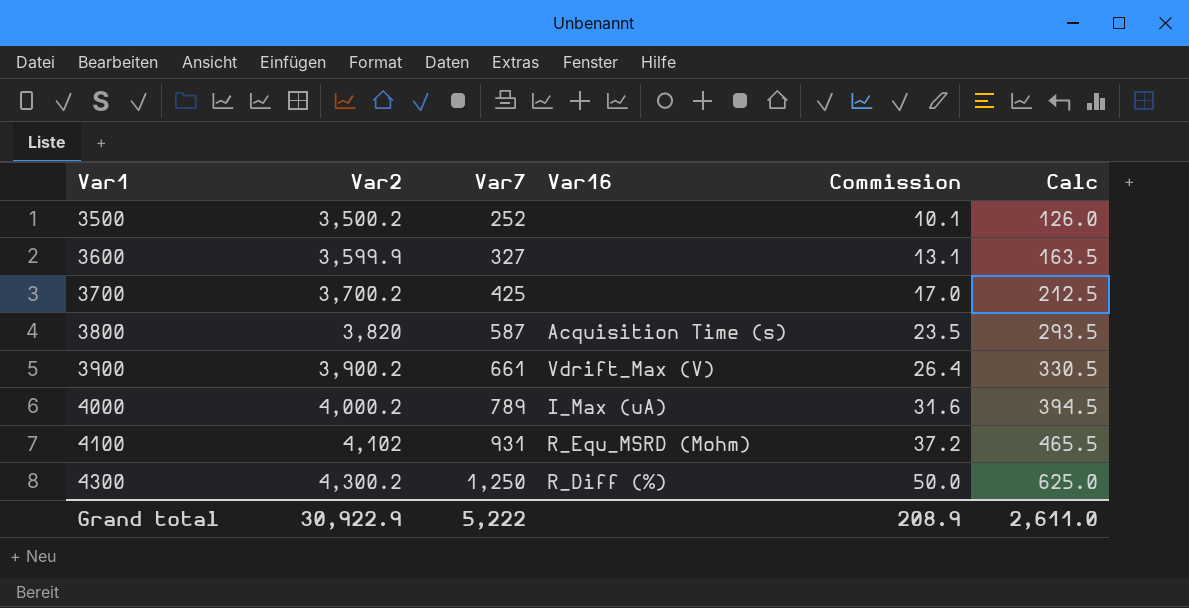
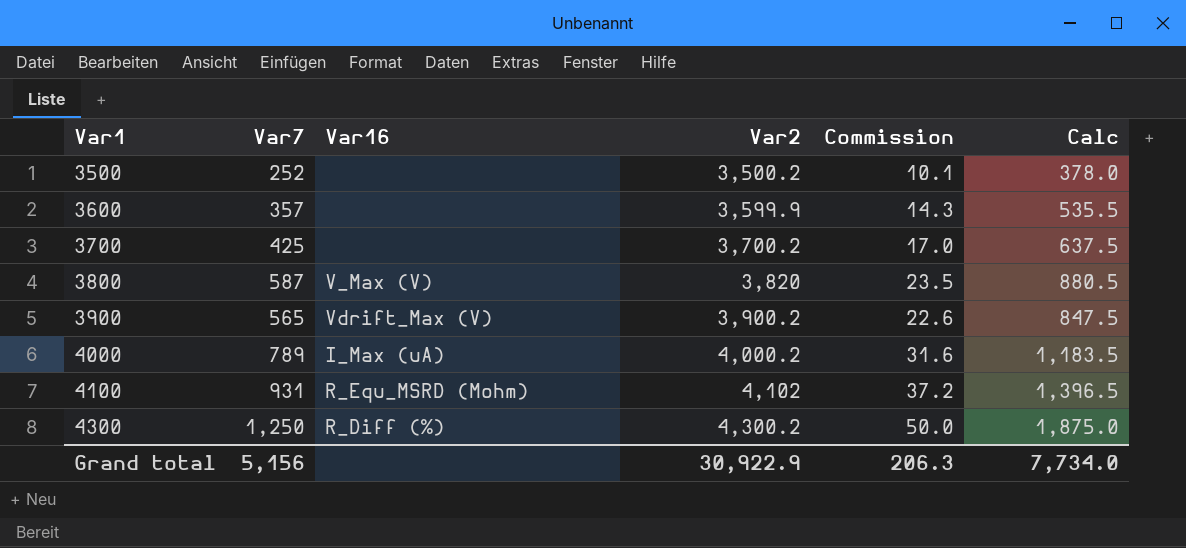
column Var2 | position: 2 -> 4
column Calc | formula: [Var7] * 0.5 -> [Var7] * 1.5
3600 | Var7: 327 -> 357
3600 | Commission: 13.1 -> 14.3
3800 | Var16: Acquisition Time (s) -> V_Max (V)
3900 | Var7: 661 -> 565
3900 | Commission: 26.4 -> 22.6
Grand total | Var7: 5,222 -> 5,156
Grand total | Commission: 208.9 -> 206.3
Grand total | Calc: 2,611.0 -> 7,734.0

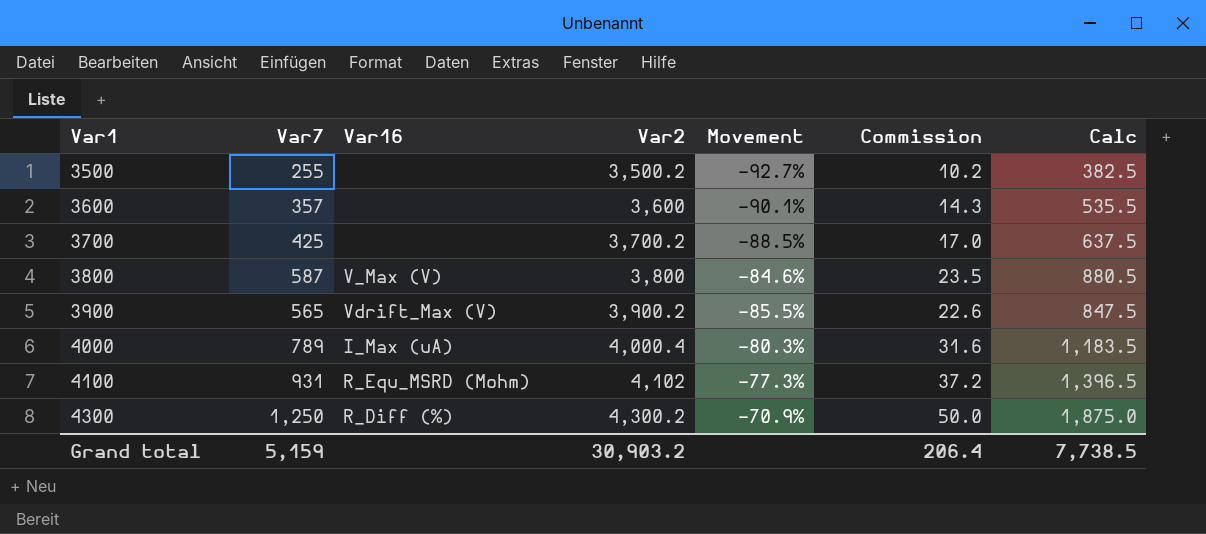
column Movement | formula: none -> ([Var7] - [Var2]) / [Var2]
3500 | Var7: 252 -> 255
3500 | Commission: 10.1 -> 10.2
3500 | Calc: 378.0 -> 382.5
3600 | Var2: 3,599.9 -> 3,600
3800 | Var2: 3,820 -> 3,800
4000 | Var2: 4,000.2 -> 4,000.4
Grand total | Var7: 5,156 -> 5,159
Grand total | Var2: 30,922.9 -> 30,903.2
Grand total | Commission: 206.3 -> 206.4
Grand total | Calc: 7,734.0 -> 7,738.5

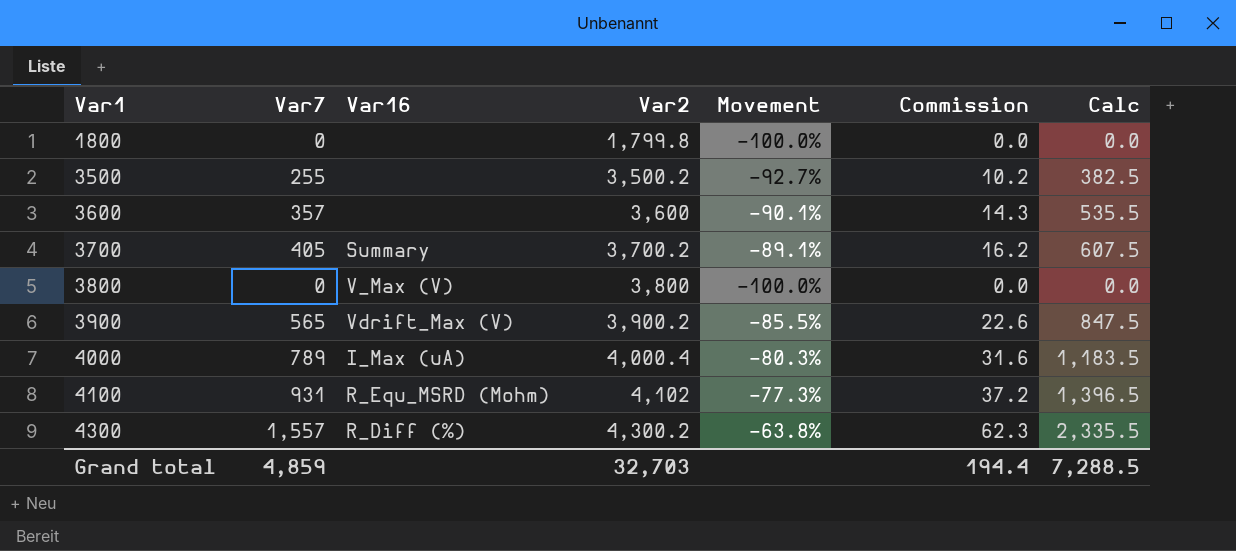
row 1800: none -> 0 | none | 1,799.8 | -100.0% | 0.0 | 0.0
3700 | Var7: 425 -> 405
3700 | Var16: none -> Summary
3700 | Movement: -88.5% -> -89.1%
3700 | Commission: 17.0 -> 16.2
3700 | Calc: 637.5 -> 607.5
3800 | Var7: 587 -> 0
3800 | Movement: -84.6% -> -100.0%
3800 | Commission: 23.5 -> 0.0
3800 | Calc: 880.5 -> 0.0
4300 | Var7: 1,250 -> 1,557
4300 | Movement: -70.9% -> -63.8%
4300 | Commission: 50.0 -> 62.3
4300 | Calc: 1,875.0 -> 2,335.5
Grand total | Var7: 5,159 -> 4,859
Grand total | Var2: 30,903.2 -> 32,703
Grand total | Commission: 206.4 -> 194.4
Grand total | Calc: 7,738.5 -> 7,288.5

